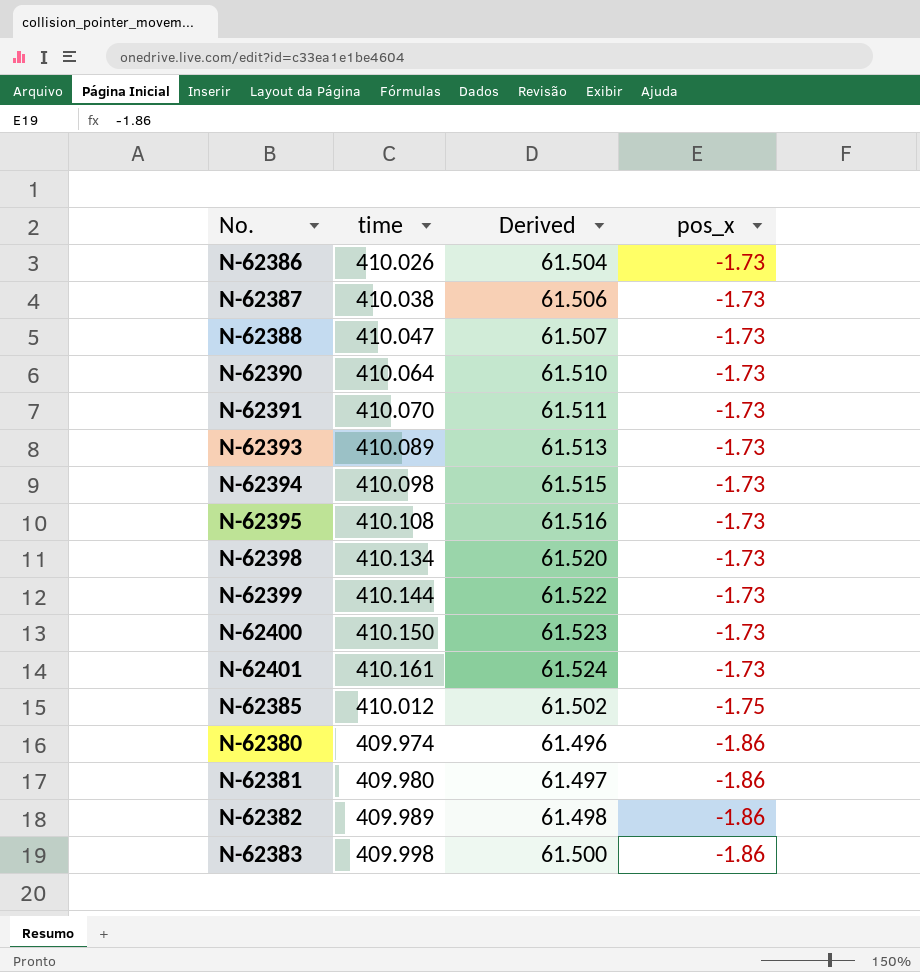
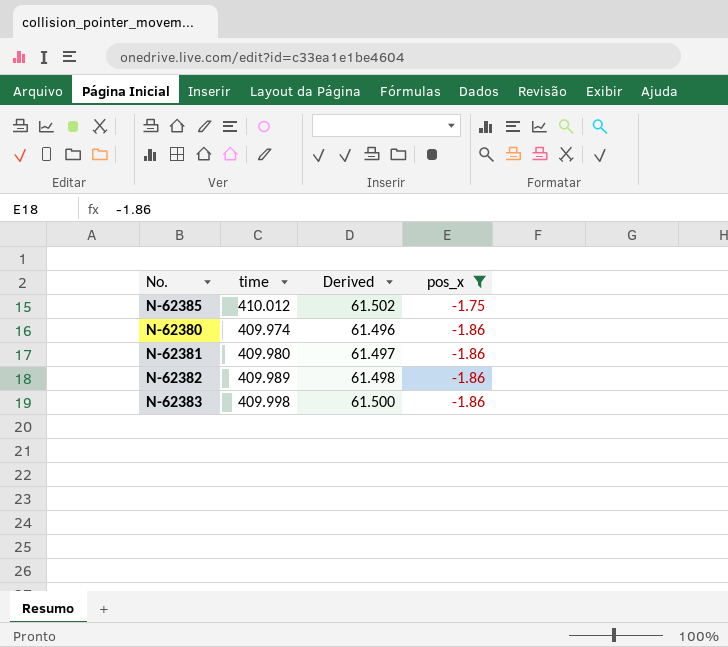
filter: none -> pos_x != -1.73

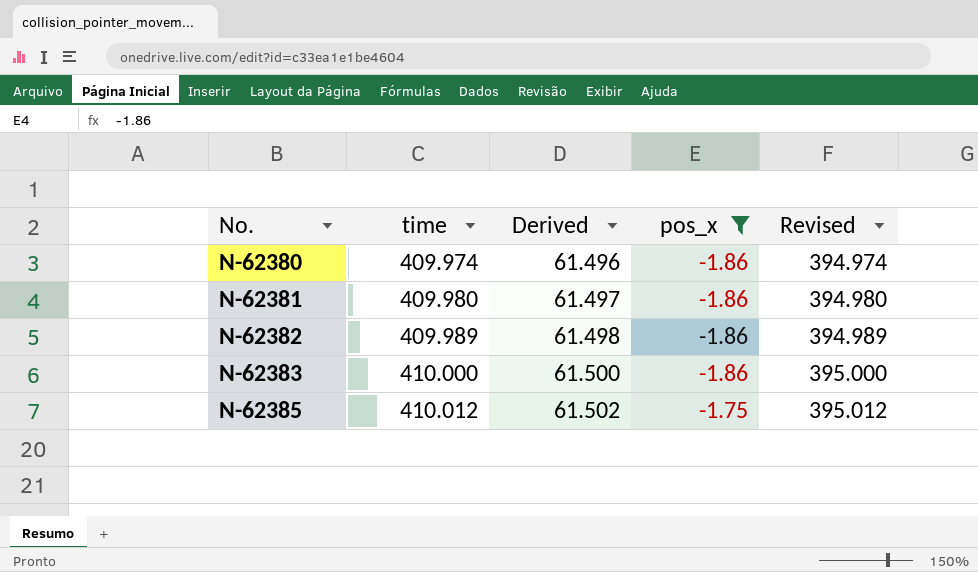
row order: pos_x descending -> No. ascending
column Revised | formula: none -> [time] - 15
N-62383 | time: 409.998 -> 410.000

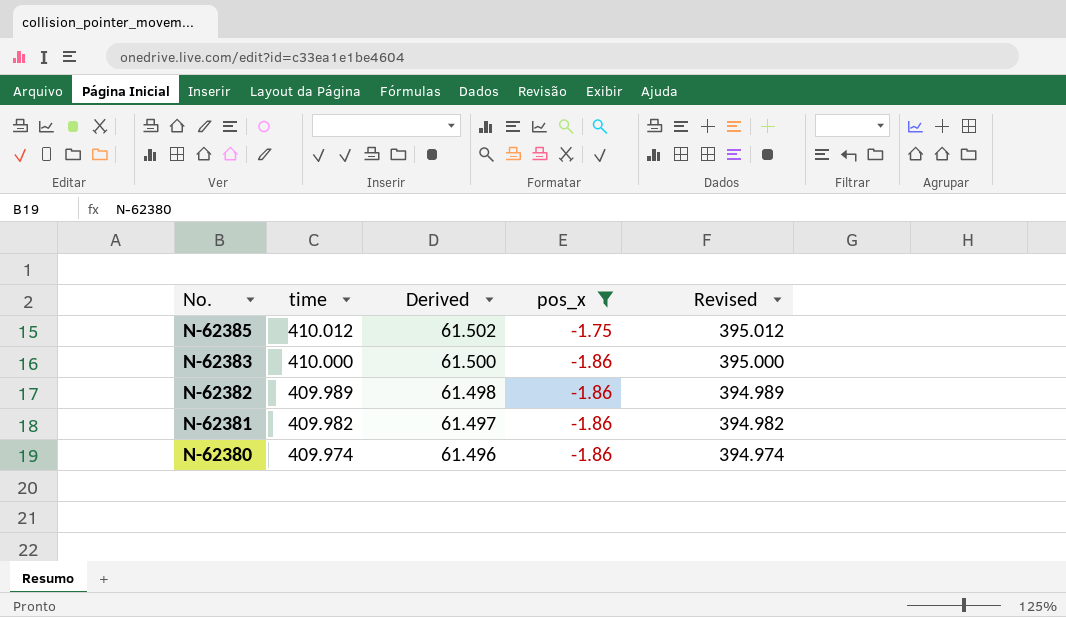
row order: No. ascending -> No. descending
N-62381 | time: 409.980 -> 409.982
N-62381 | Revised: 394.980 -> 394.982

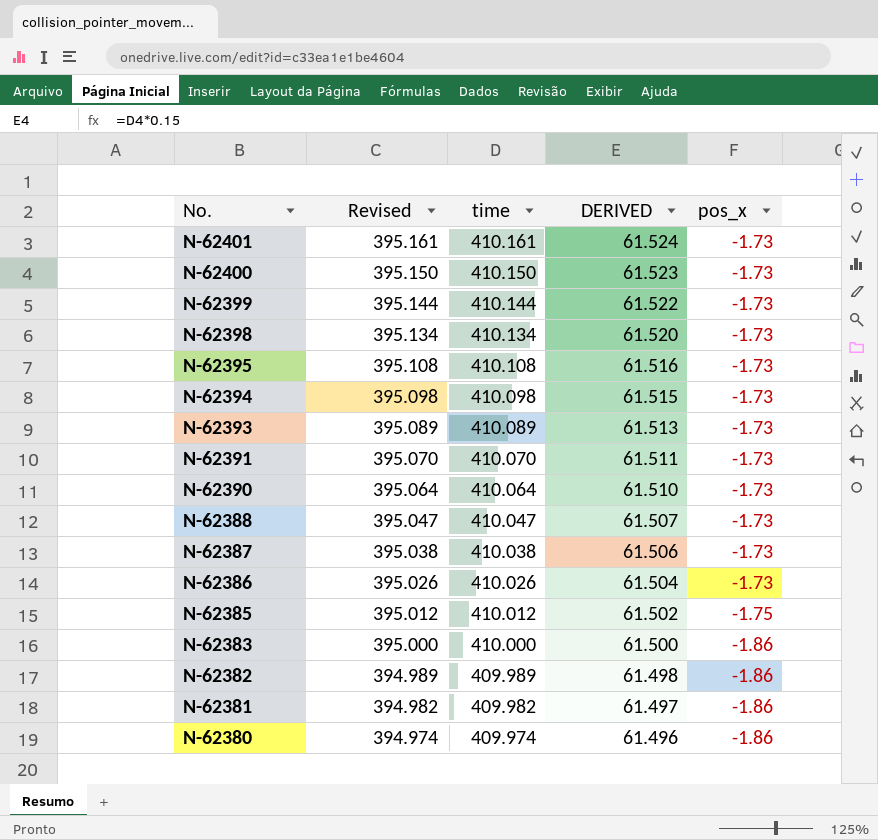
filter: pos_x != -1.73 -> none
column Revised | position: 5 -> 2
column name: Derived -> DERIVED

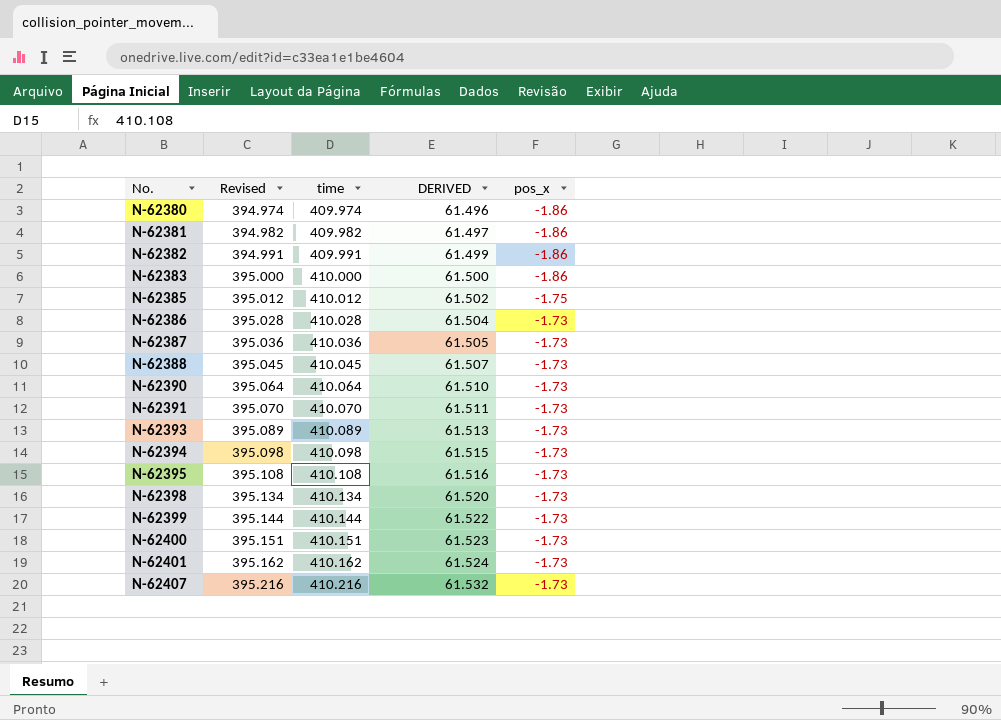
row order: No. descending -> No. ascending
N-62382 | Revised: 394.989 -> 394.991
N-62382 | time: 409.989 -> 409.991
N-62382 | DERIVED: 61.498 -> 61.499
N-62386 | Revised: 395.026 -> 395.028
N-62386 | time: 410.026 -> 410.028
N-62387 | Revised: 395.038 -> 395.036
N-62387 | time: 410.038 -> 410.036
N-62387 | DERIVED: 61.506 -> 61.505
N-62388 | Revised: 395.047 -> 395.045
N-62388 | time: 410.047 -> 410.045
N-62400 | Revised: 395.150 -> 395.151
N-62400 | time: 410.150 -> 410.151
N-62401 | Revised: 395.161 -> 395.162
N-62401 | time: 410.161 -> 410.162
row N-62407: none -> 395.216 | 410.216 | 61.532 | -1.73

